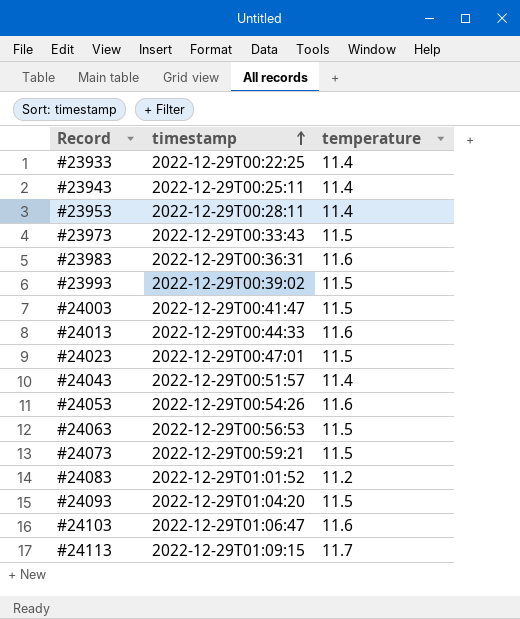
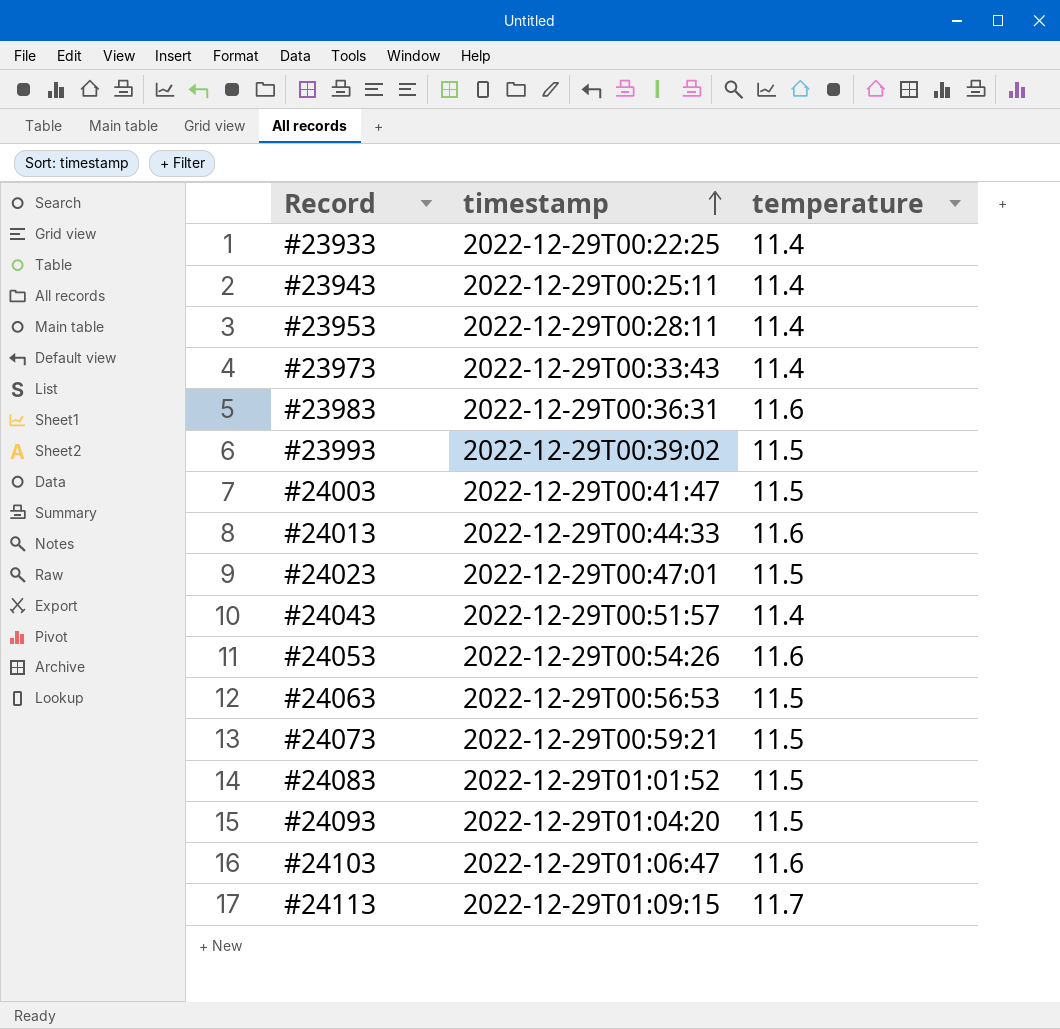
#23973 | temperature: 11.5 -> 11.4
#24083 | temperature: 11.2 -> 11.5

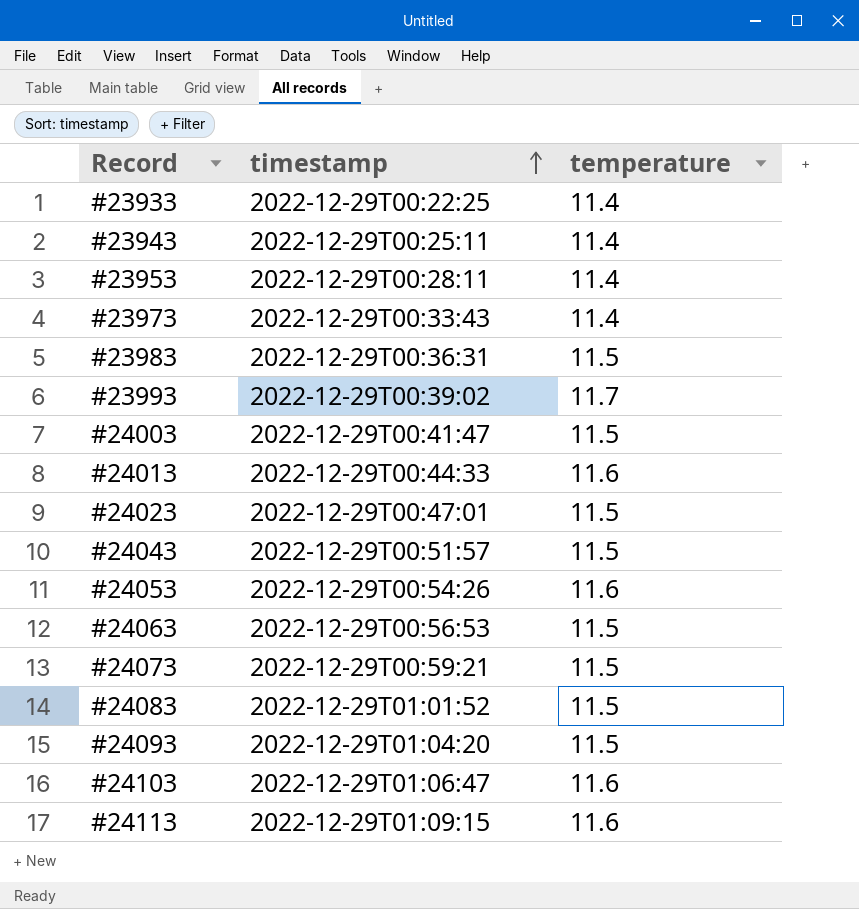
#23983 | temperature: 11.6 -> 11.5
#23993 | temperature: 11.5 -> 11.7
#24043 | temperature: 11.4 -> 11.5
#24113 | temperature: 11.7 -> 11.6

